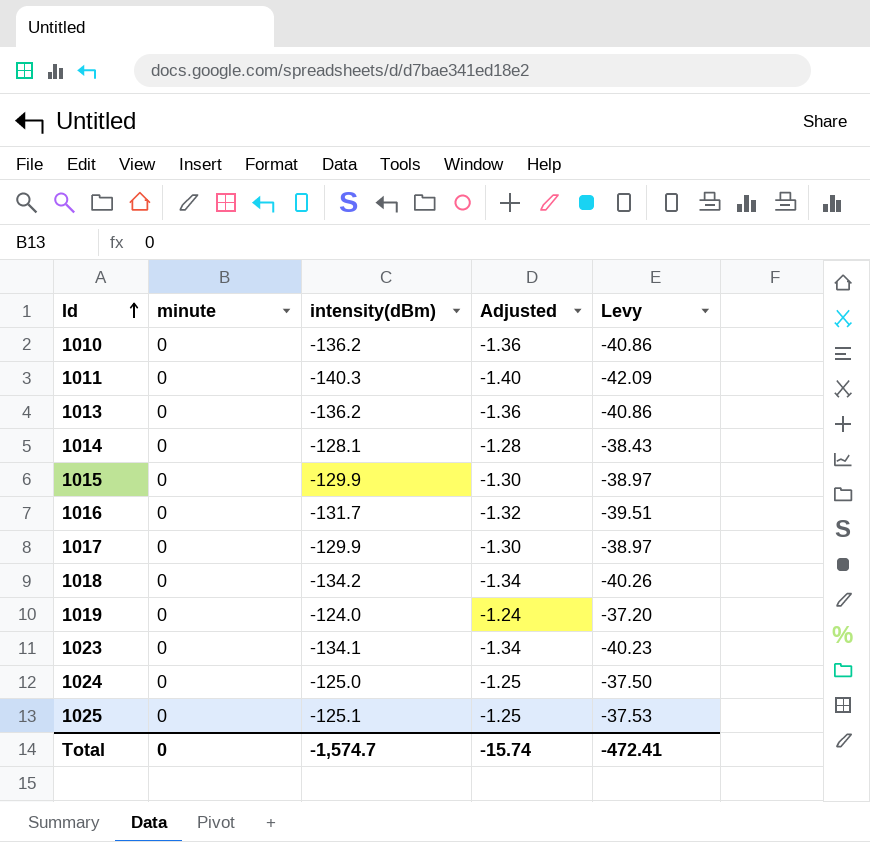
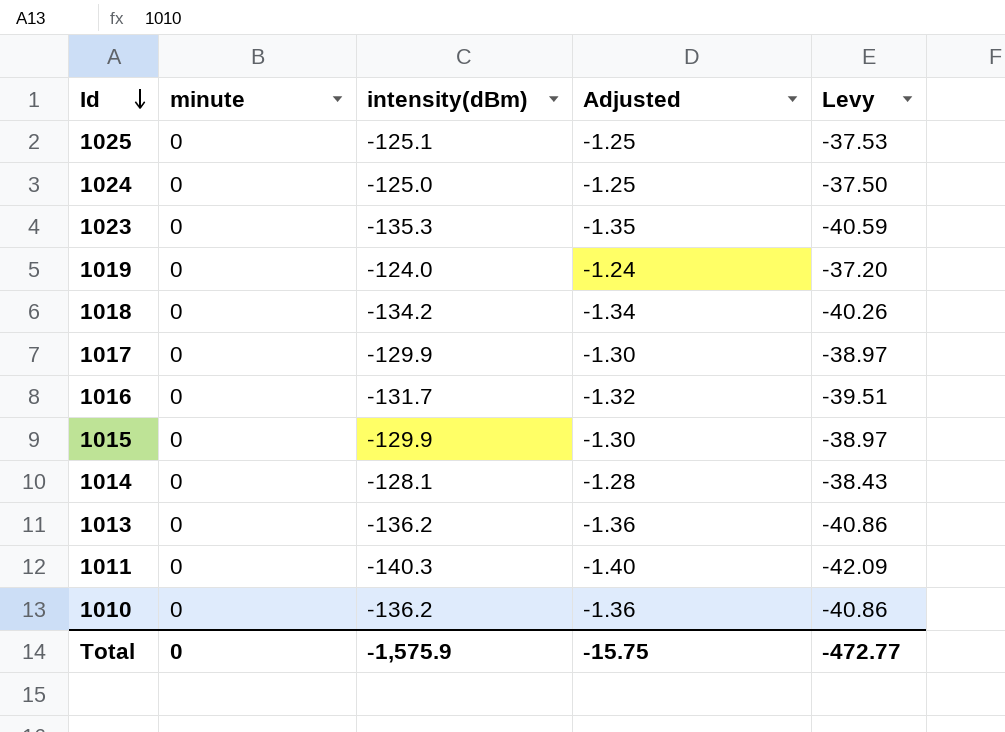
row order: Id ascending -> Id descending
1023 | intensity(dBm): -134.1 -> -135.3
1023 | Adjusted: -1.34 -> -1.35
1023 | Levy: -40.23 -> -40.59
Total | intensity(dBm): -1,574.7 -> -1,575.9
Total | Adjusted: -15.74 -> -15.75
Total | Levy: -472.41 -> -472.77

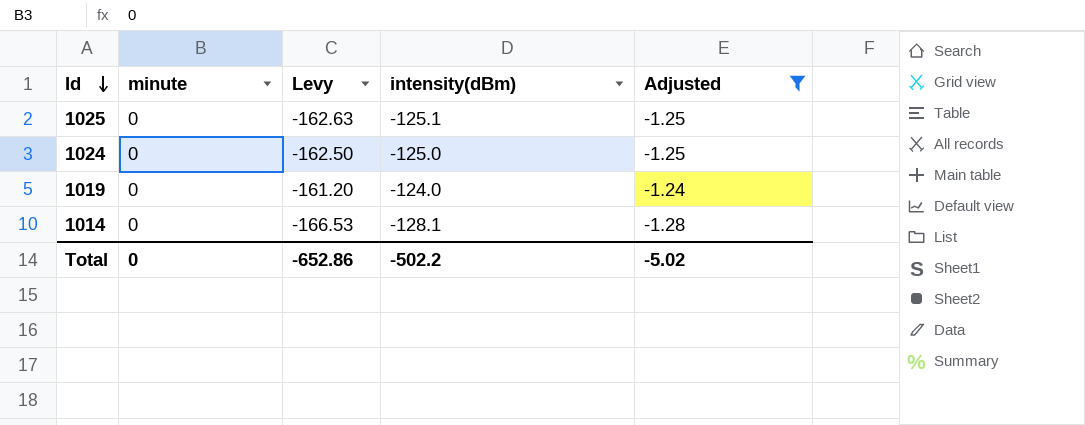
filter: none -> Adjusted >= -1.28
column Levy | formula: [intensity(dBm)] * 0.3 -> [intensity(dBm)] * 1.3
column Levy | position: 5 -> 3
Total | Levy: -472.77 -> -652.86
Total | intensity(dBm): -1,575.9 -> -502.2
Total | Adjusted: -15.75 -> -5.02

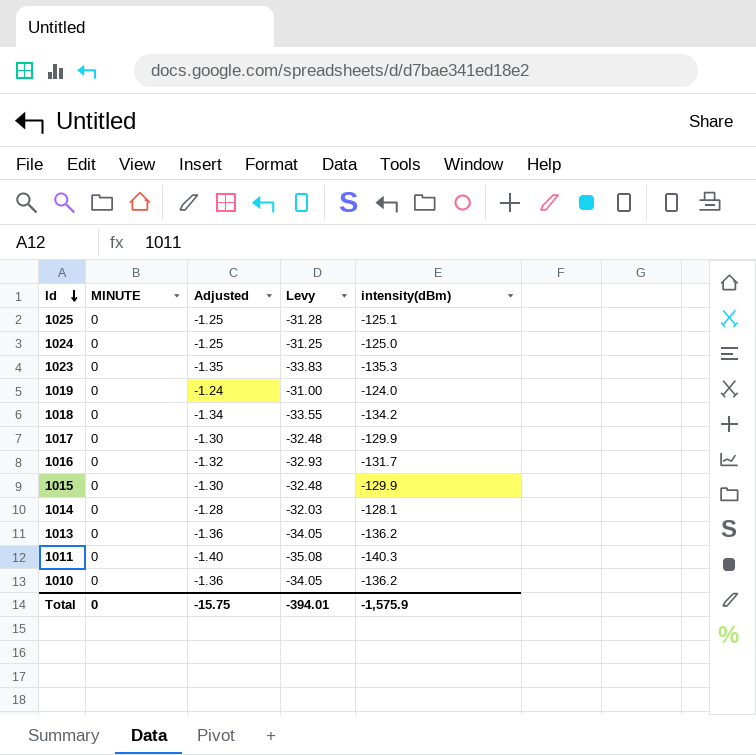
filter: Adjusted >= -1.28 -> none
column name: minute -> MINUTE
column Adjusted | position: 5 -> 3
column Levy | formula: [intensity(dBm)] * 1.3 -> [intensity(dBm)] * 0.25
Total | Adjusted: -5.02 -> -15.75
Total | Levy: -652.86 -> -394.01
Total | intensity(dBm): -502.2 -> -1,575.9

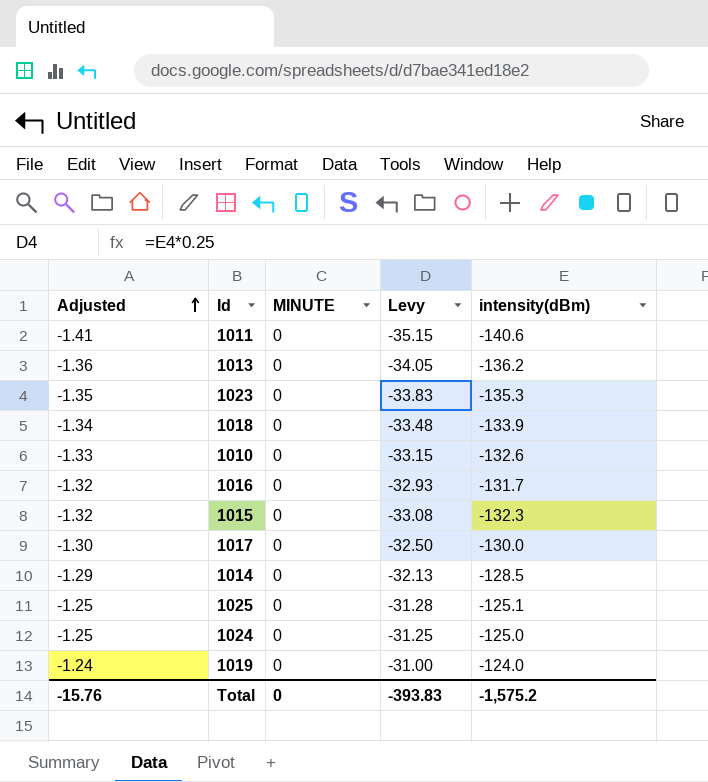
row order: Id descending -> Adjusted ascending
column Adjusted | position: 3 -> 1
1011 | Adjusted: -1.40 -> -1.41
1011 | Levy: -35.08 -> -35.15
1011 | intensity(dBm): -140.3 -> -140.6
1018 | Levy: -33.55 -> -33.48
1018 | intensity(dBm): -134.2 -> -133.9
1010 | Adjusted: -1.36 -> -1.33
1010 | Levy: -34.05 -> -33.15
1010 | intensity(dBm): -136.2 -> -132.6
1015 | Adjusted: -1.30 -> -1.32
1015 | Levy: -32.48 -> -33.08
1015 | intensity(dBm): -129.9 -> -132.3
1017 | Levy: -32.48 -> -32.50
1017 | intensity(dBm): -129.9 -> -130.0
1014 | Adjusted: -1.28 -> -1.29
1014 | Levy: -32.03 -> -32.13
1014 | intensity(dBm): -128.1 -> -128.5
Total | Adjusted: -15.75 -> -15.76
Total | Levy: -394.01 -> -393.83
Total | intensity(dBm): -1,575.9 -> -1,575.2

